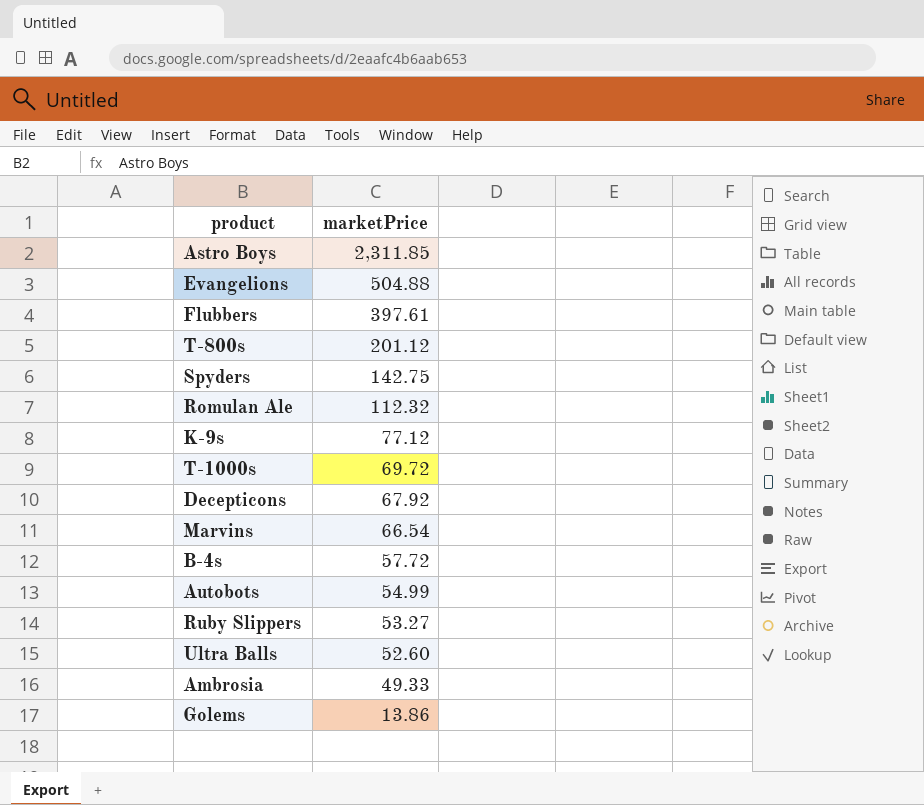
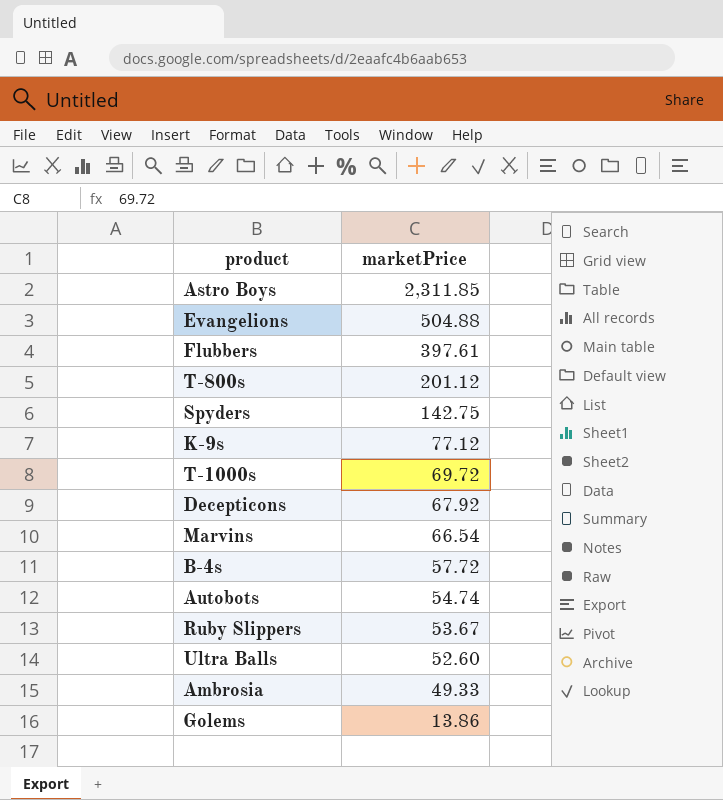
row Romulan Ale: 112.32 -> none
Autobots | marketPrice: 54.99 -> 54.74
Ruby Slippers | marketPrice: 53.27 -> 53.67

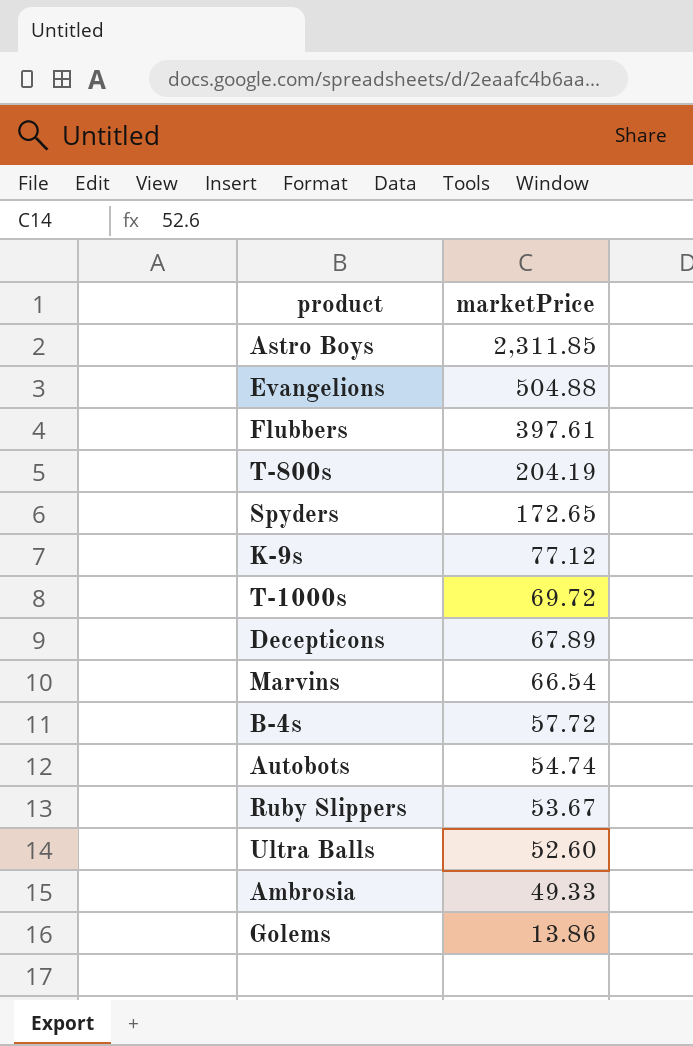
T-800s | marketPrice: 201.12 -> 204.19
Spyders | marketPrice: 142.75 -> 172.65
Decepticons | marketPrice: 67.92 -> 67.89

